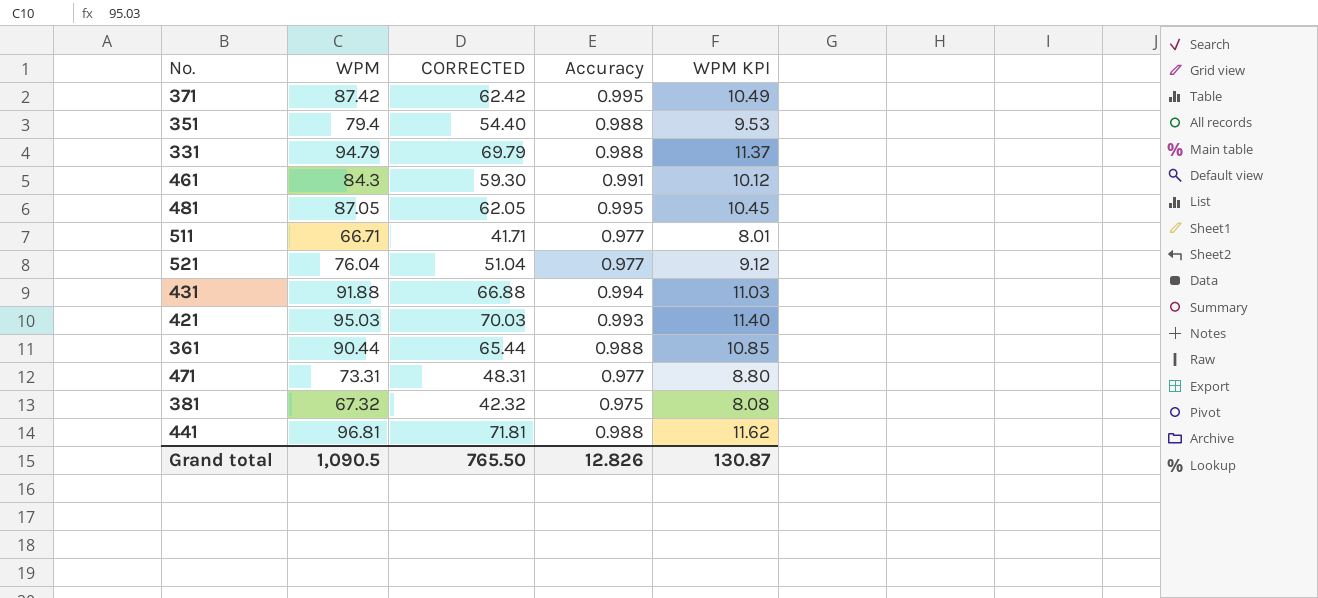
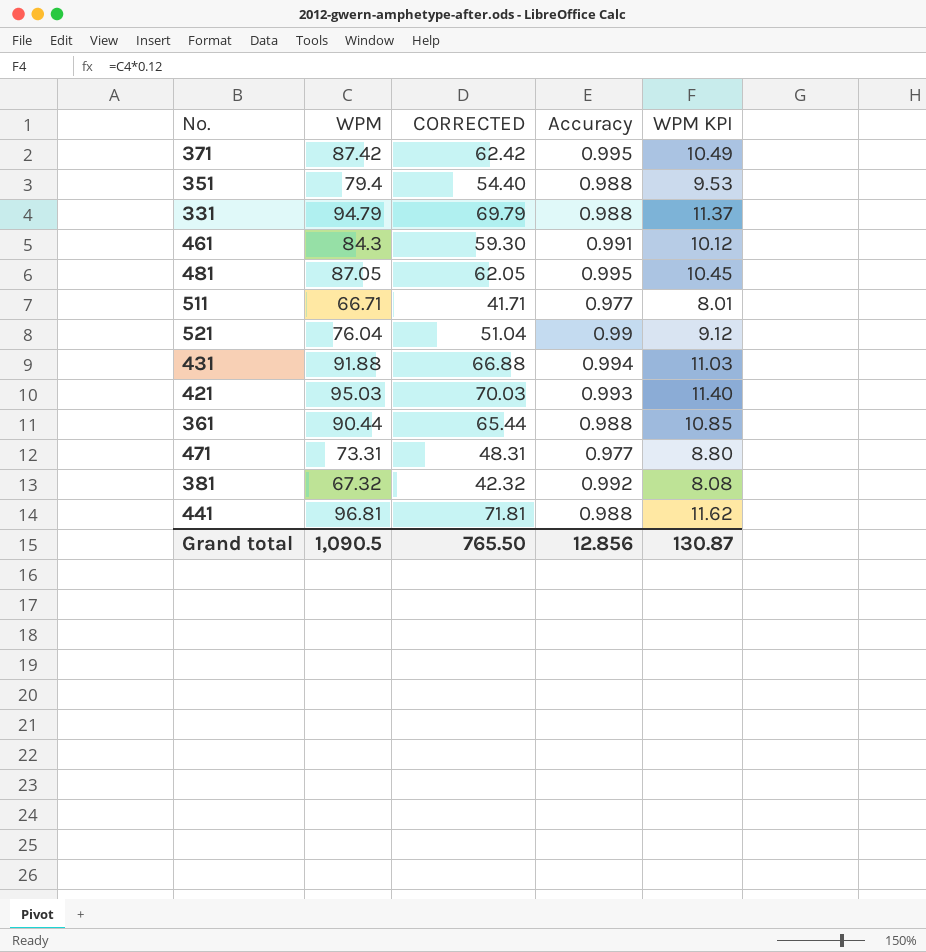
521 | Accuracy: 0.977 -> 0.99
381 | Accuracy: 0.975 -> 0.992
Grand total | Accuracy: 12.826 -> 12.856

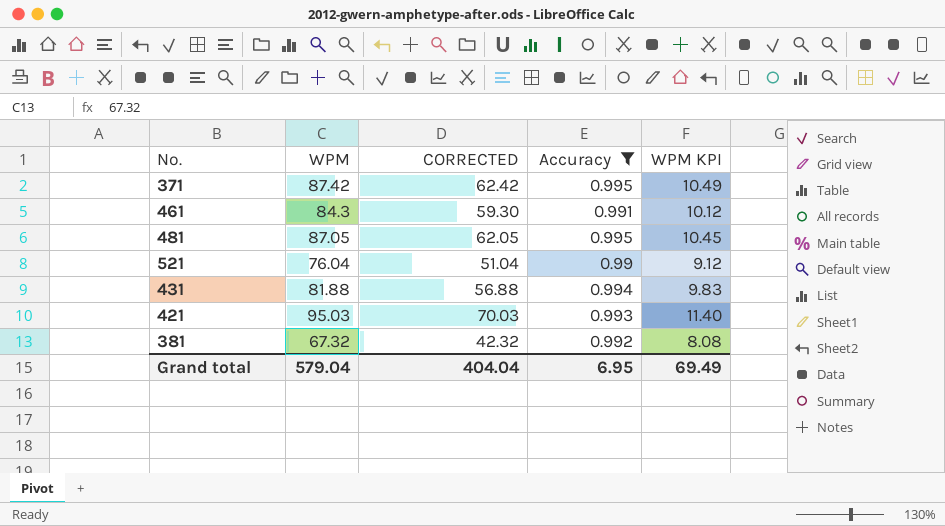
filter: none -> Accuracy >= 0.99
431 | WPM: 91.88 -> 81.88
431 | CORRECTED: 66.88 -> 56.88
431 | WPM KPI: 11.03 -> 9.83
Grand total | WPM: 1,090.5 -> 579.04
Grand total | CORRECTED: 765.50 -> 404.04
Grand total | Accuracy: 12.856 -> 6.95
Grand total | WPM KPI: 130.87 -> 69.49

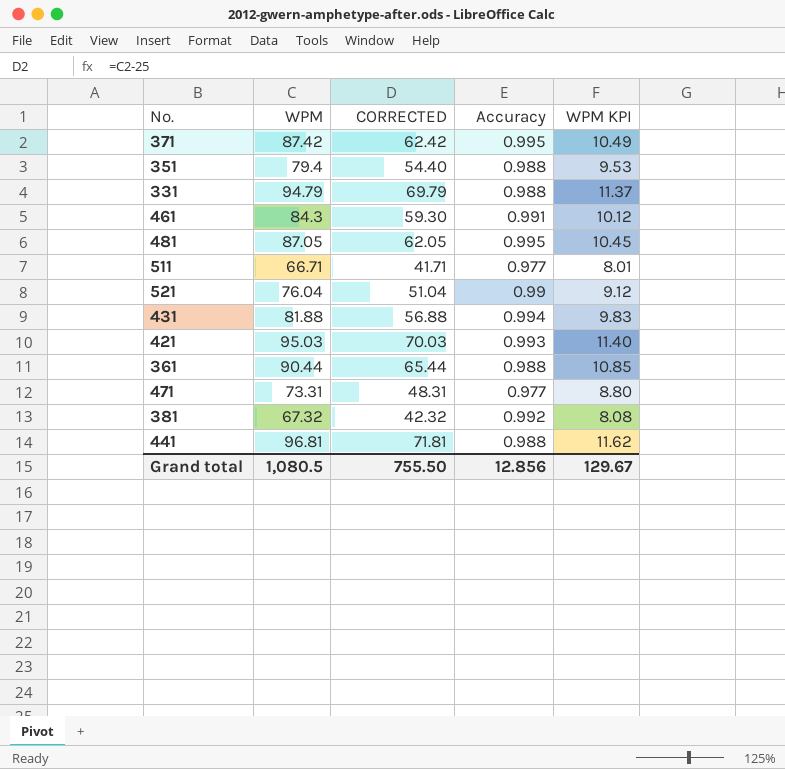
filter: Accuracy >= 0.99 -> none
Grand total | WPM: 579.04 -> 1,080.5
Grand total | CORRECTED: 404.04 -> 755.50
Grand total | Accuracy: 6.95 -> 12.856
Grand total | WPM KPI: 69.49 -> 129.67

